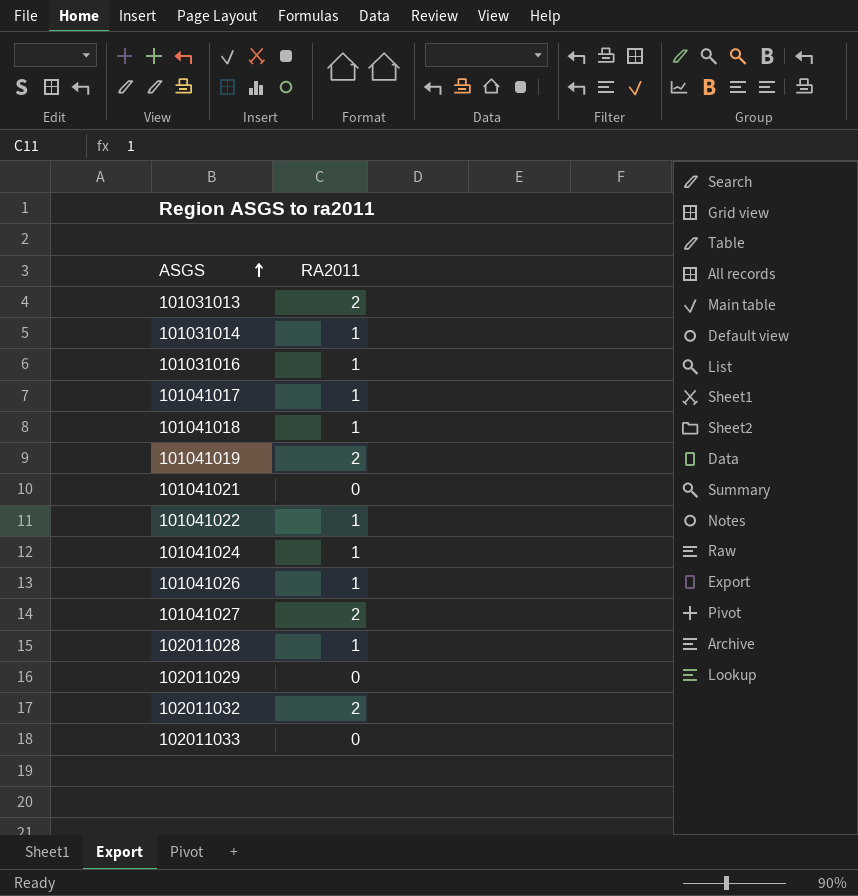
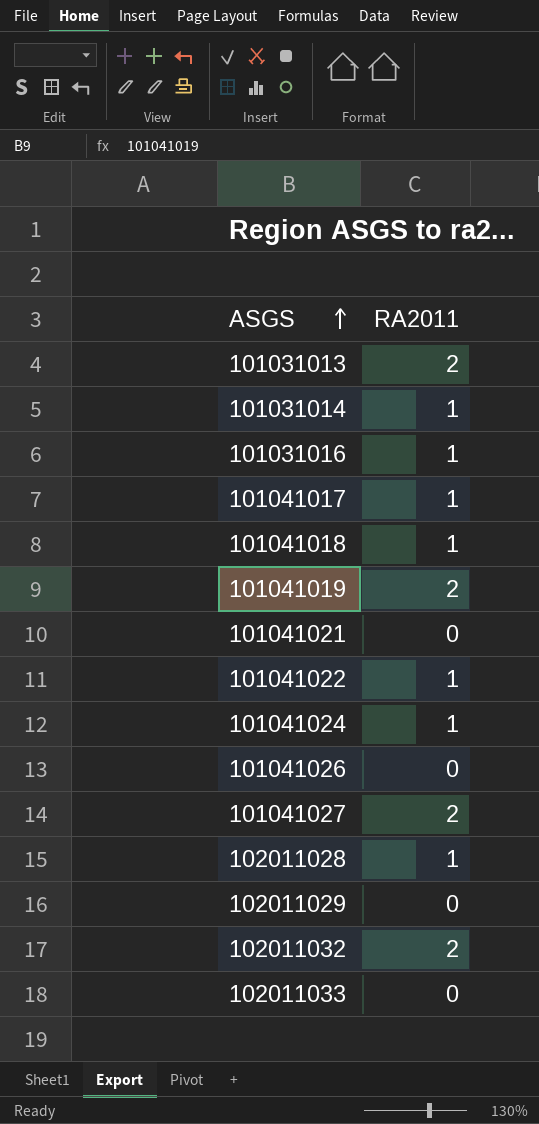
101041026 | RA2011: 1 -> 0

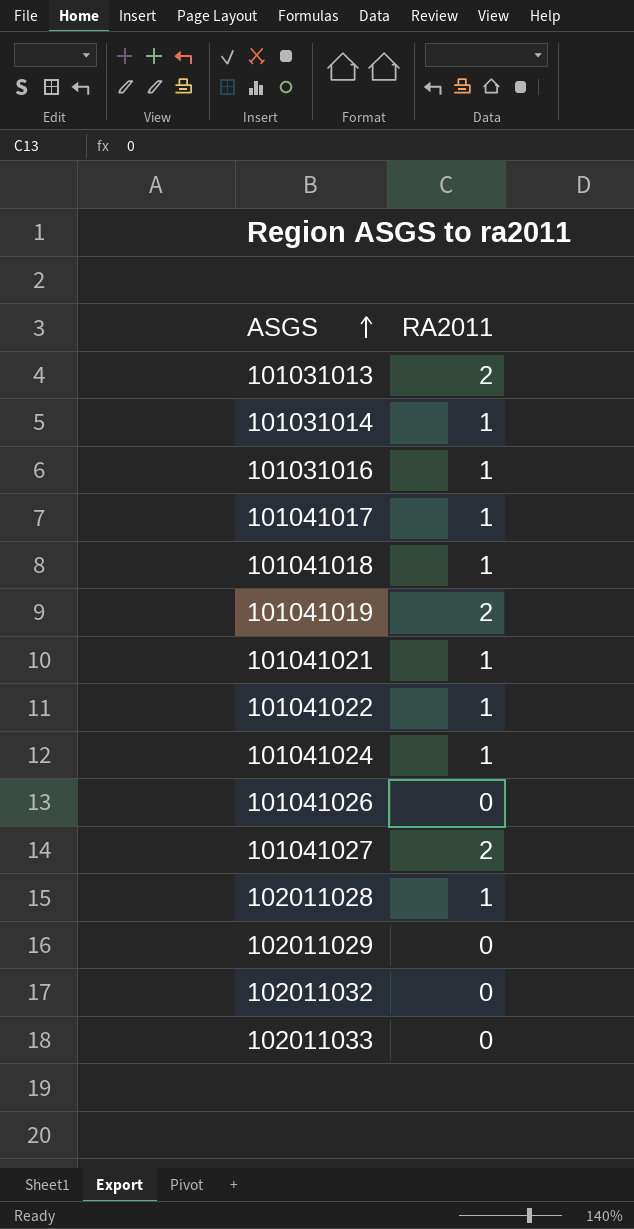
101041021 | RA2011: 0 -> 1
102011032 | RA2011: 2 -> 0

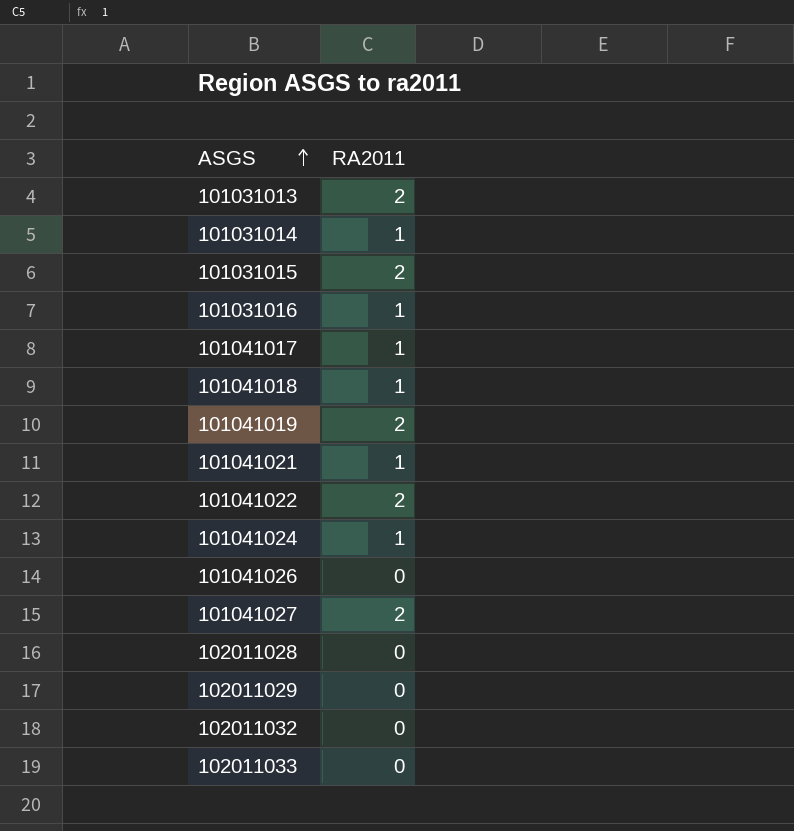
row 101031015: none -> 2
101041022 | RA2011: 1 -> 2
102011028 | RA2011: 1 -> 0

